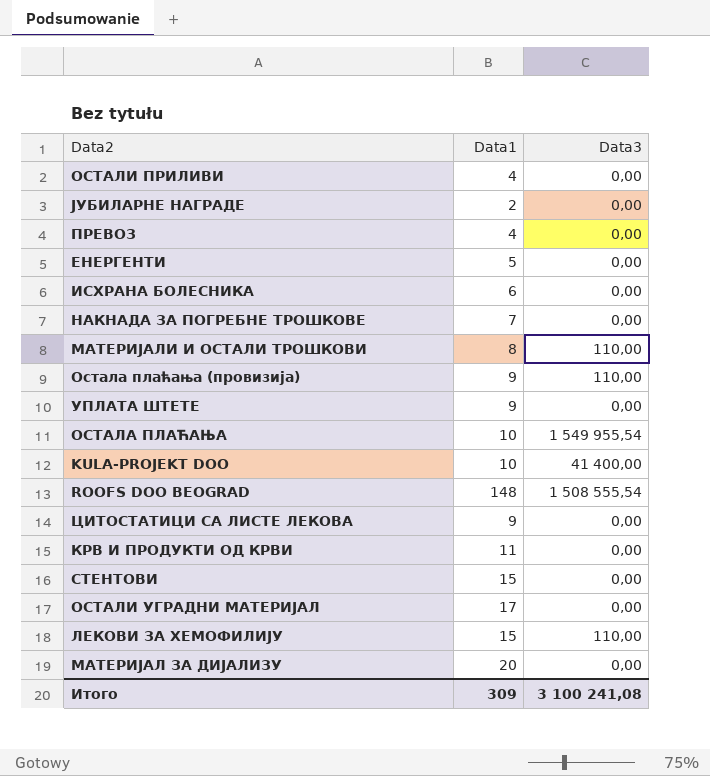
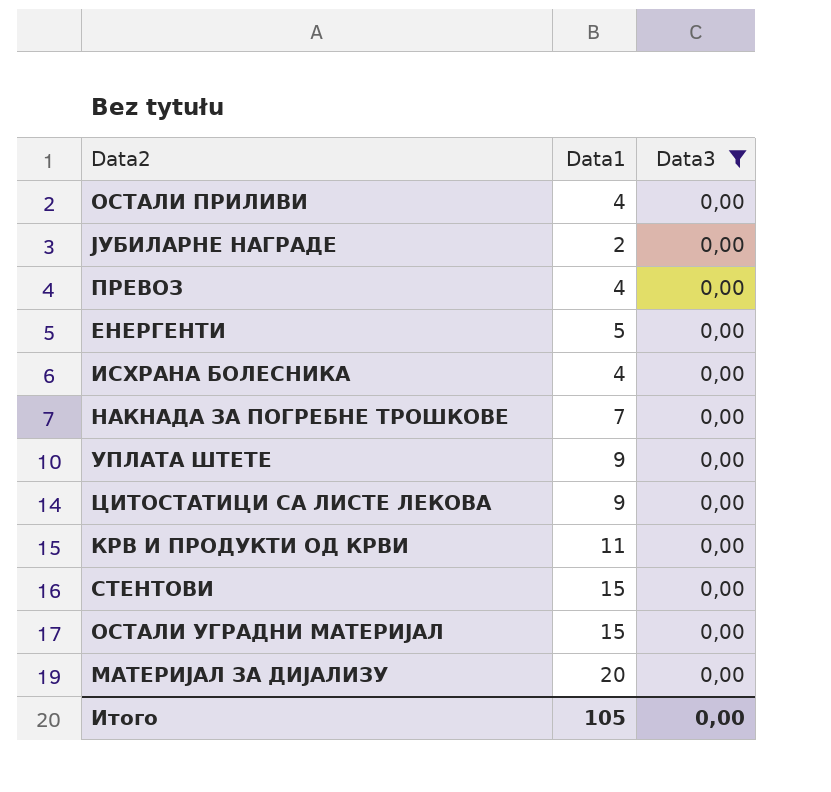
filter: none -> Data3 = 0,00
ИСХРАНА БОЛЕСНИКА | Data1: 6 -> 4
ОСТАЛИ УГРАДНИ МАТЕРИЈАЛ | Data1: 17 -> 15
Итого | Data1: 309 -> 105
Итого | Data3: 3 100 241,08 -> 0,00

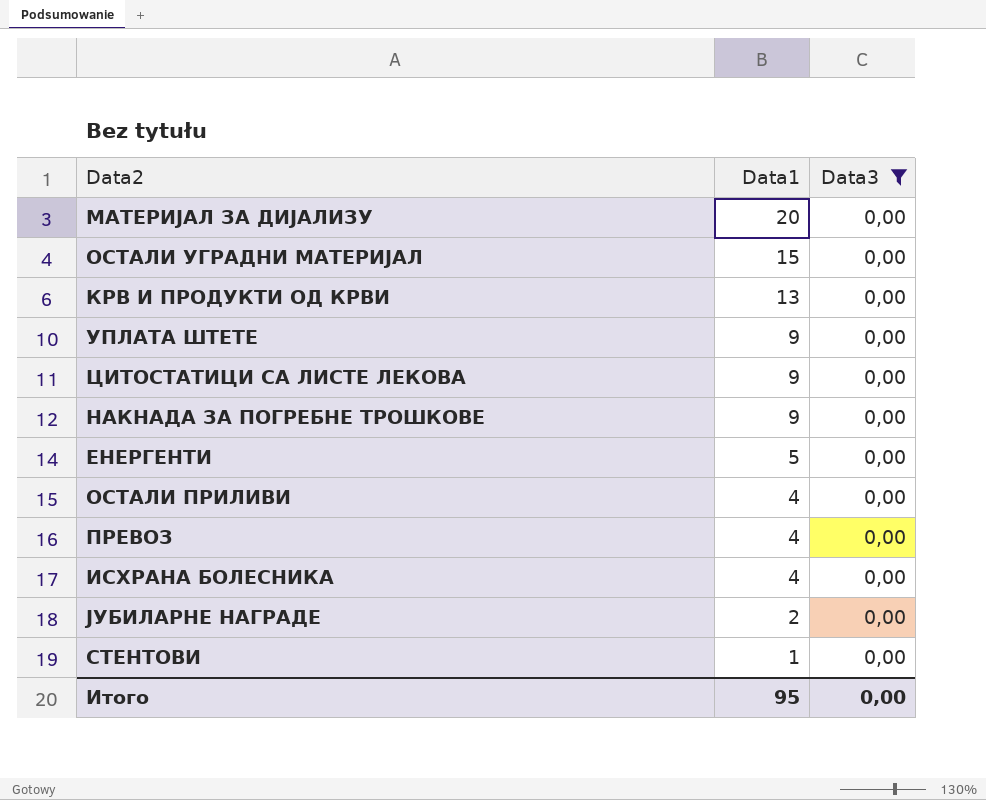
row order: none -> Data1 descending
КРВ И ПРОДУКТИ ОД КРВИ | Data1: 11 -> 13
НАКНАДА ЗА ПОГРЕБНЕ ТРОШКОВЕ | Data1: 7 -> 9
СТЕНТОВИ | Data1: 15 -> 1
Итого | Data1: 105 -> 95

